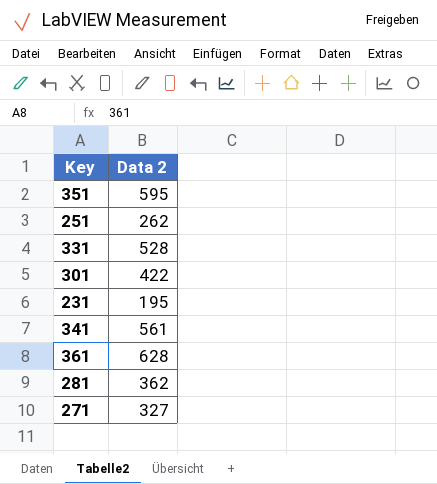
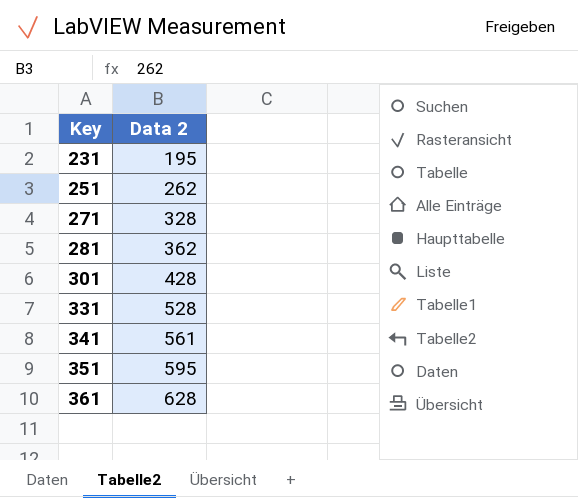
row order: none -> Key ascending
271 | Data 2: 327 -> 328
301 | Data 2: 422 -> 428

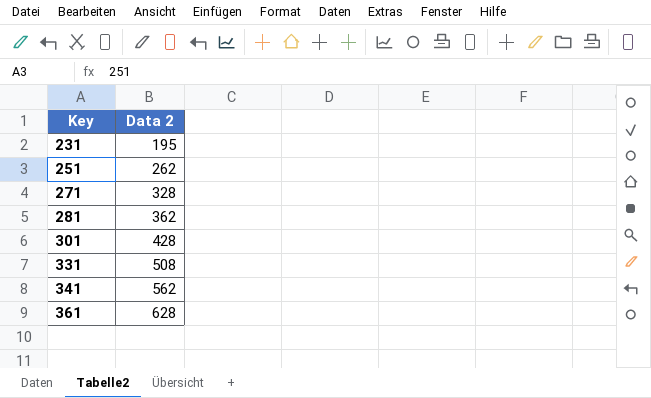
row 351: 595 -> none
331 | Data 2: 528 -> 508
341 | Data 2: 561 -> 562

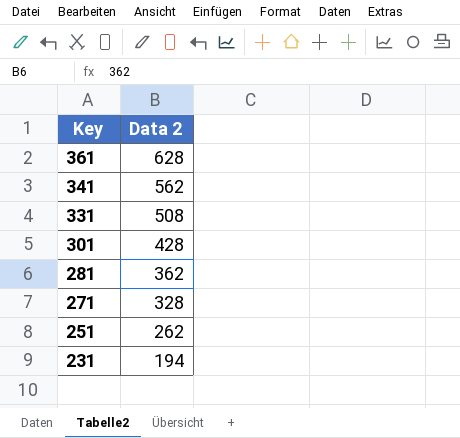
row order: Key ascending -> Key descending
231 | Data 2: 195 -> 194

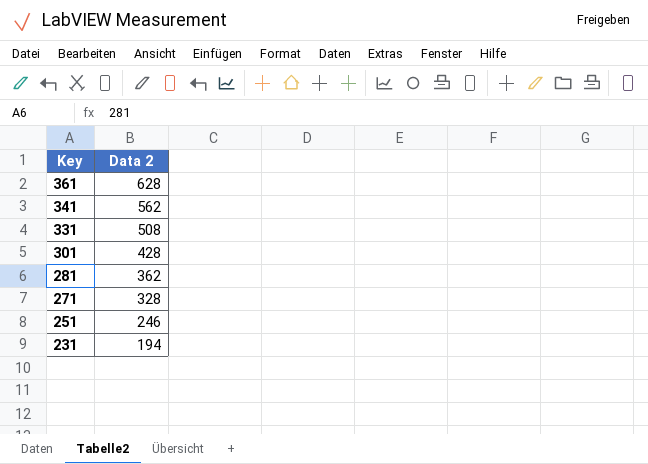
251 | Data 2: 262 -> 246

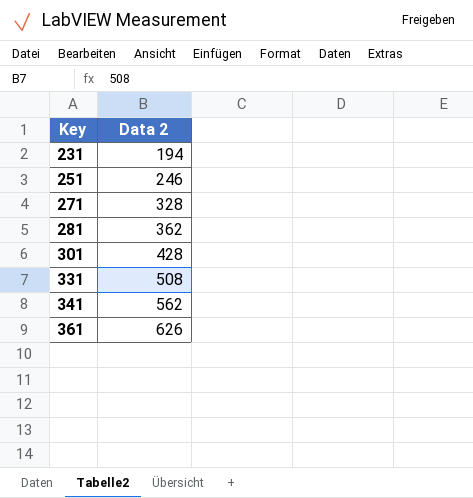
row order: Key descending -> Key ascending
361 | Data 2: 628 -> 626

